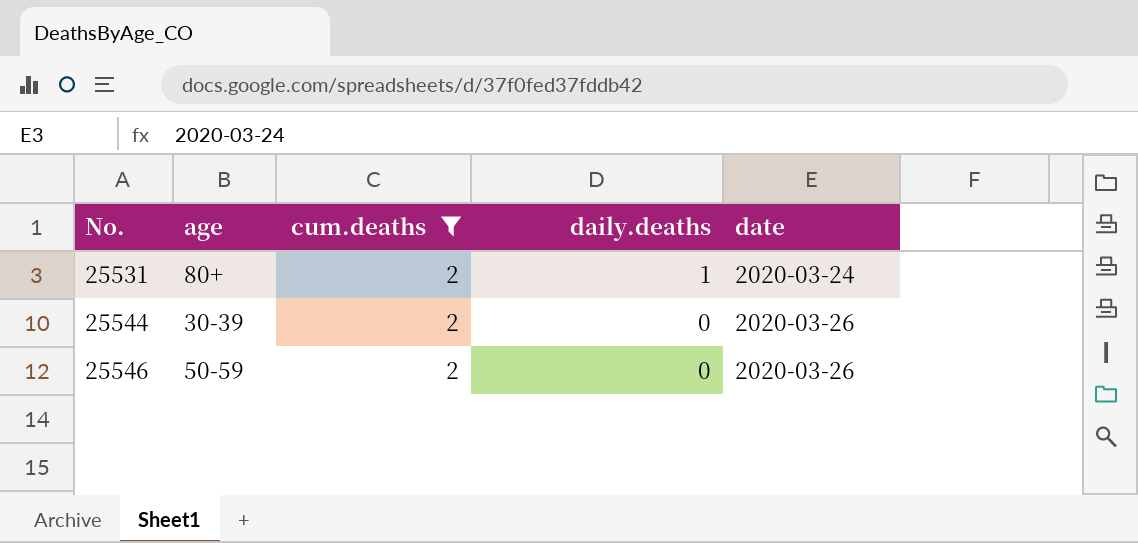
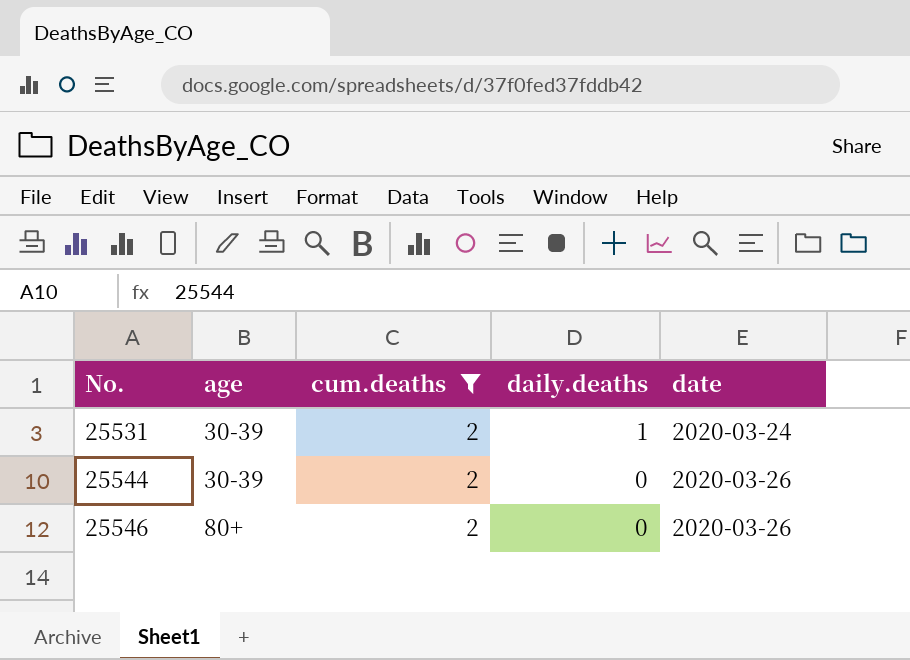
25531 | age: 80+ -> 30-39
25546 | age: 50-59 -> 80+

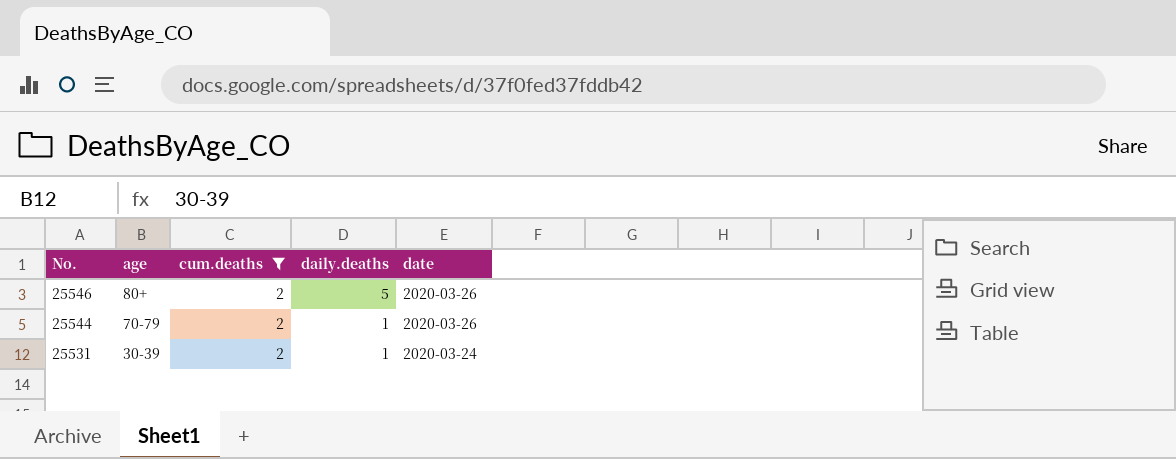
row order: No. ascending -> No. descending
25546 | daily.deaths: 0 -> 5
25544 | age: 30-39 -> 70-79
25544 | daily.deaths: 0 -> 1

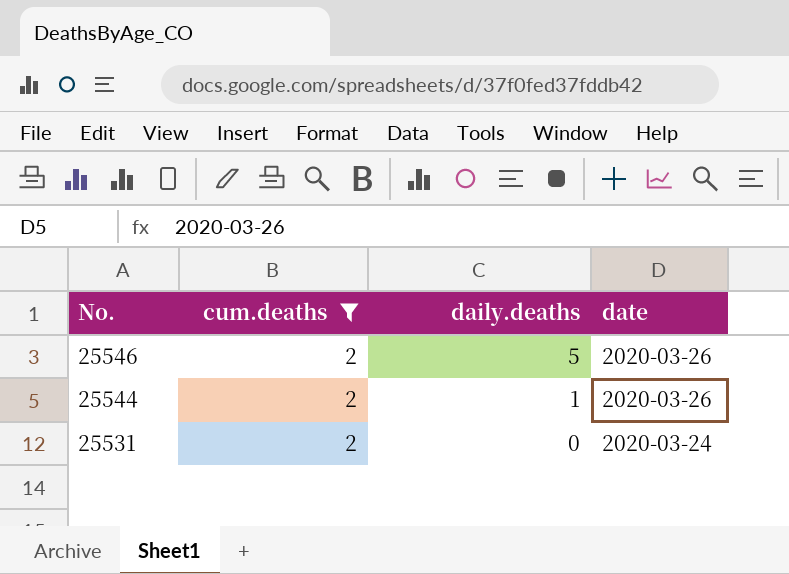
column age | position: 2 -> none
25531 | daily.deaths: 1 -> 0

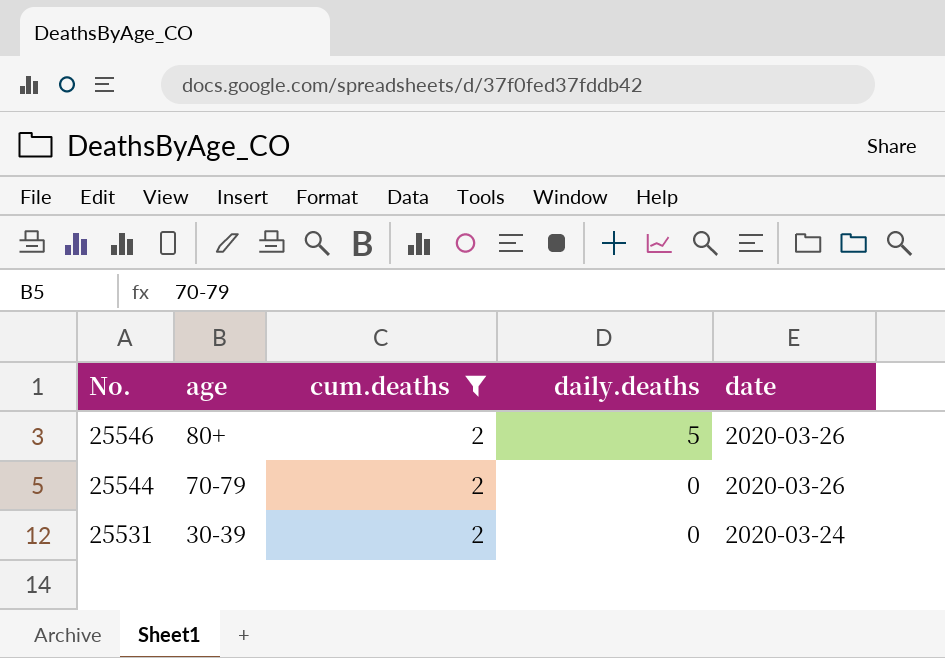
column age | position: none -> 2
25544 | daily.deaths: 1 -> 0

